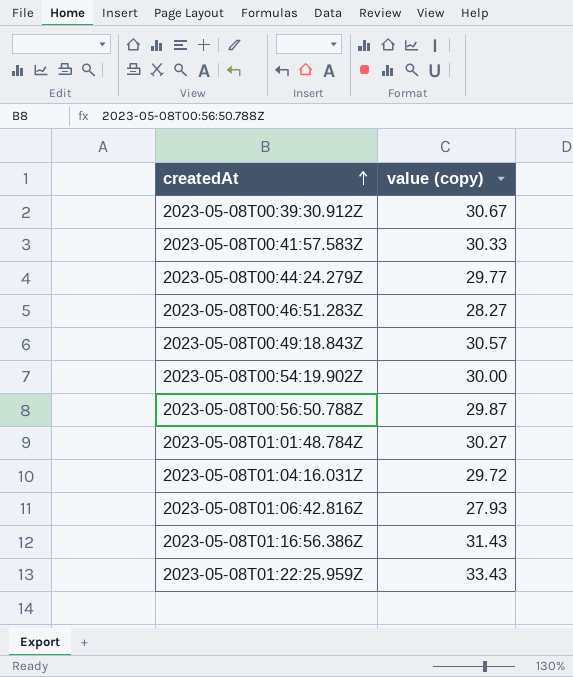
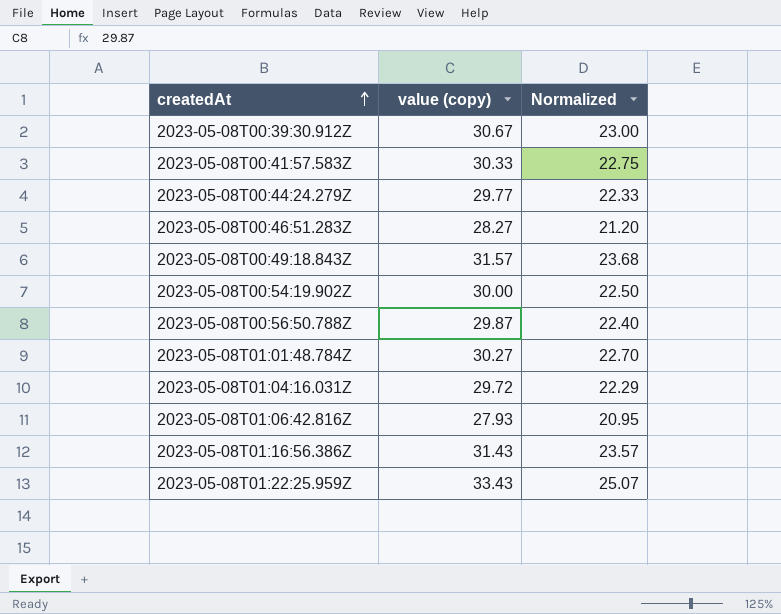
column Normalized | formula: none -> [value (copy)] * 0.75
2023-05-08T00:49:18.843Z | value (copy): 30.57 -> 31.57

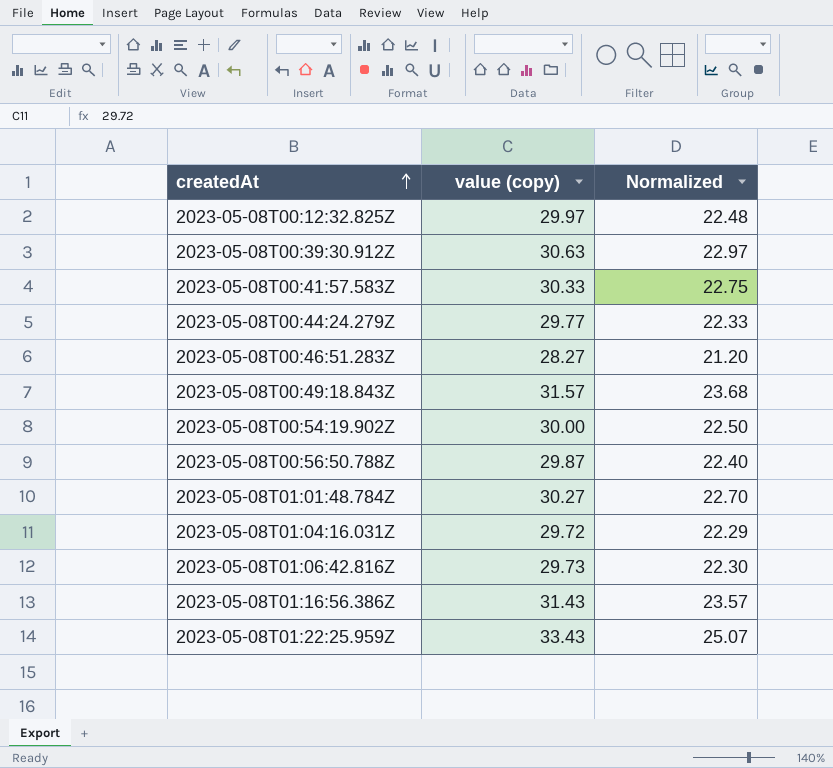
row 2023-05-08T00:12:32.825Z: none -> 29.97 | 22.48
2023-05-08T00:39:30.912Z | value (copy): 30.67 -> 30.63
2023-05-08T00:39:30.912Z | Normalized: 23.00 -> 22.97
2023-05-08T01:06:42.816Z | value (copy): 27.93 -> 29.73
2023-05-08T01:06:42.816Z | Normalized: 20.95 -> 22.30

